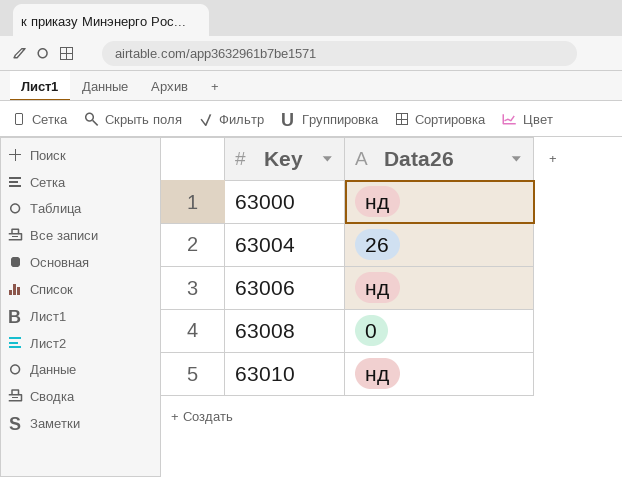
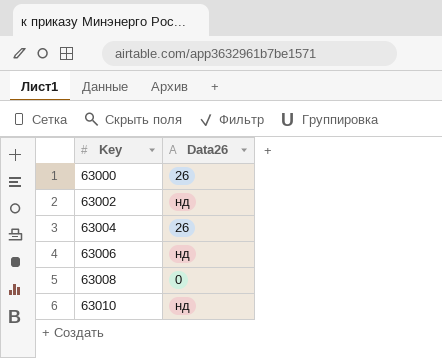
63000 | Data26: нд -> 26
row 63002: none -> нд

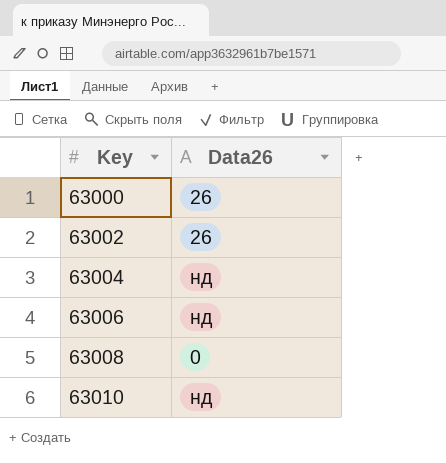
63002 | Data26: нд -> 26
63004 | Data26: 26 -> нд

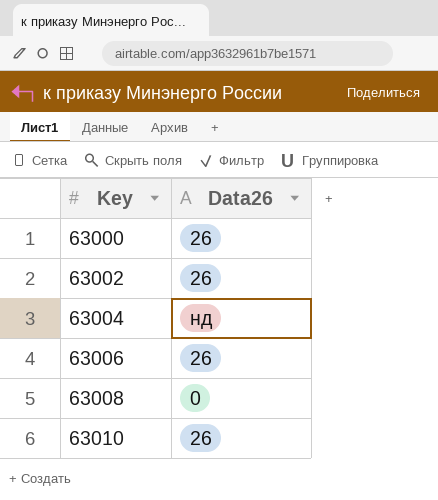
63006 | Data26: нд -> 26
63010 | Data26: нд -> 26

